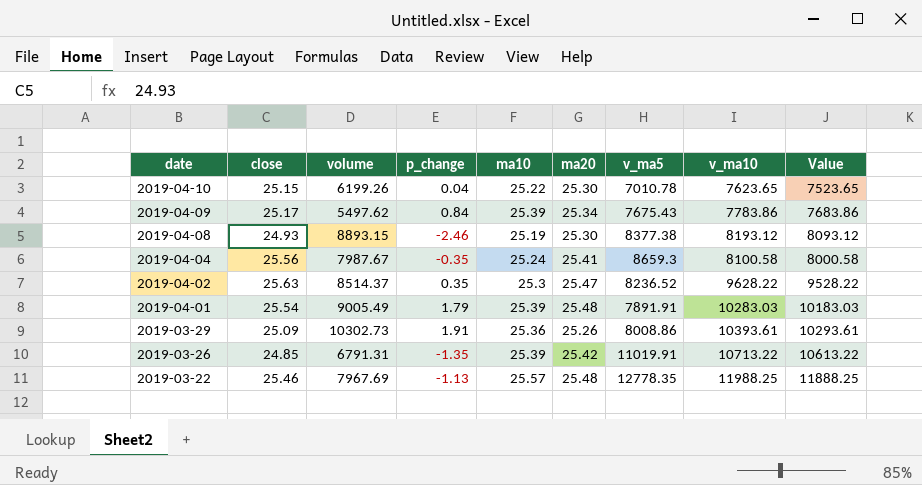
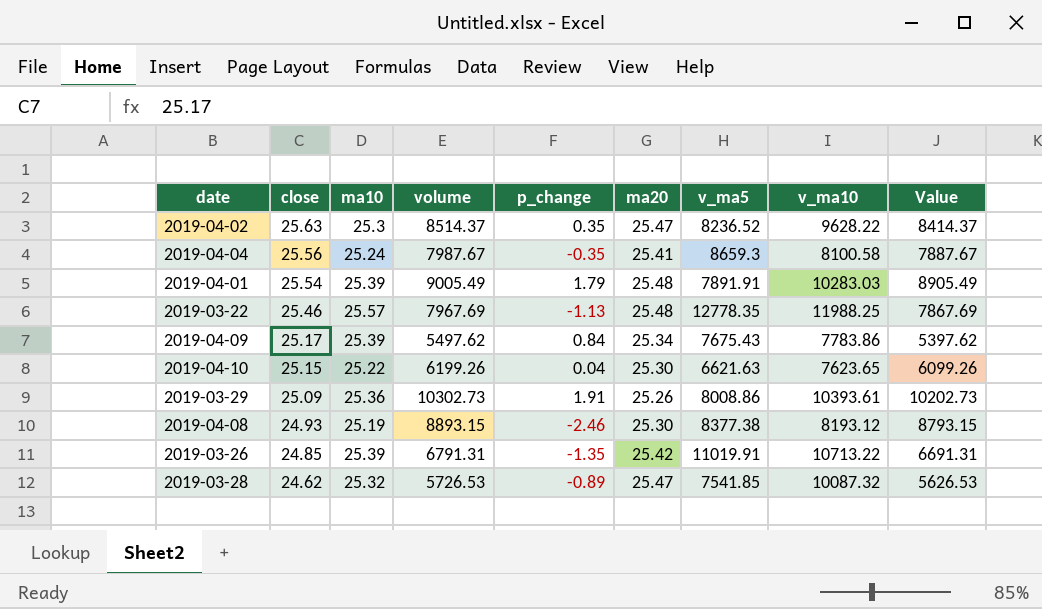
row order: date descending -> close descending
column ma10 | position: 5 -> 3
column Value | formula: [v_ma10] - 100 -> [volume] - 100
2019-04-10 | v_ma5: 7010.78 -> 6621.63
row 2019-03-28: none -> 24.62 | 25.32 | 5726.53 | -0.89 | 25.47 | 7541.85 | 10087.32 | 5626.53

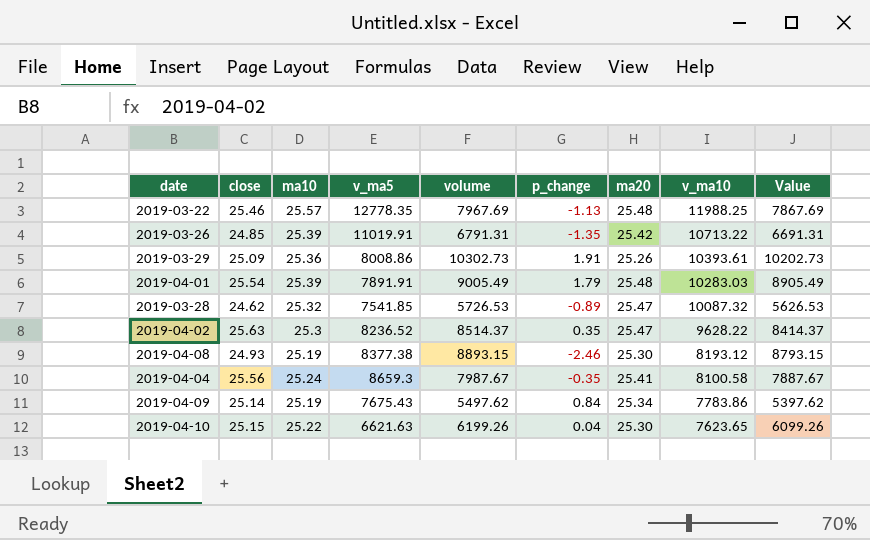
row order: close descending -> v_ma10 descending
column v_ma5 | position: 7 -> 4
2019-04-09 | close: 25.17 -> 25.14
2019-04-09 | ma10: 25.39 -> 25.19

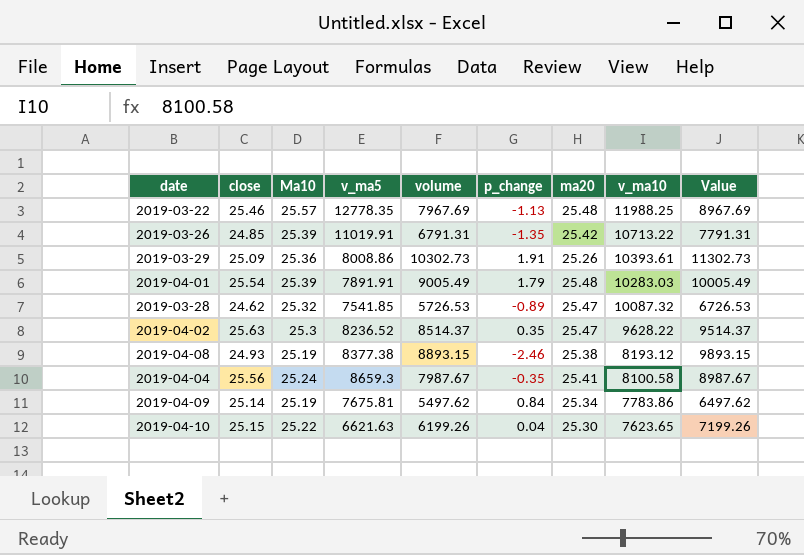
column name: ma10 -> Ma10
column Value | formula: [volume] - 100 -> [volume] + 1000
2019-04-08 | ma20: 25.30 -> 25.38
2019-04-09 | v_ma5: 7675.43 -> 7675.81

